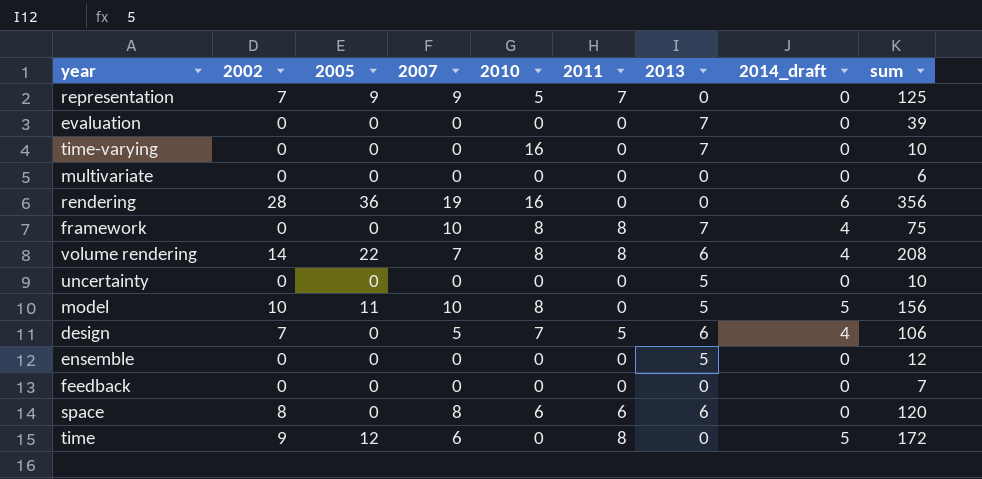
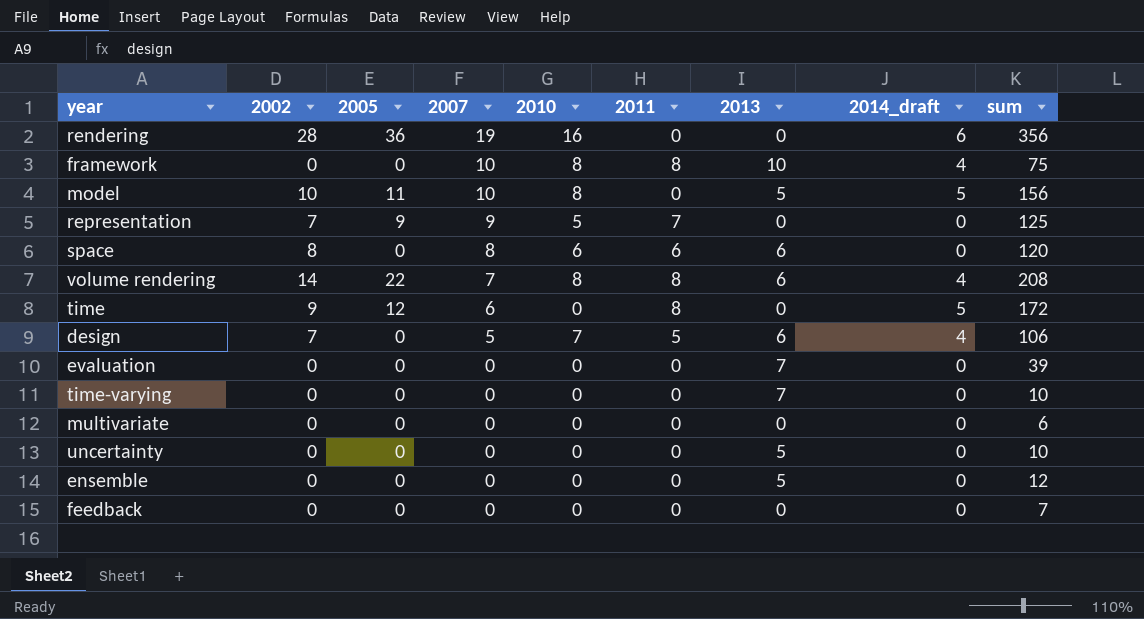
row order: none -> 2007 descending
framework | 2013: 7 -> 10
time-varying | 2010: 16 -> 0

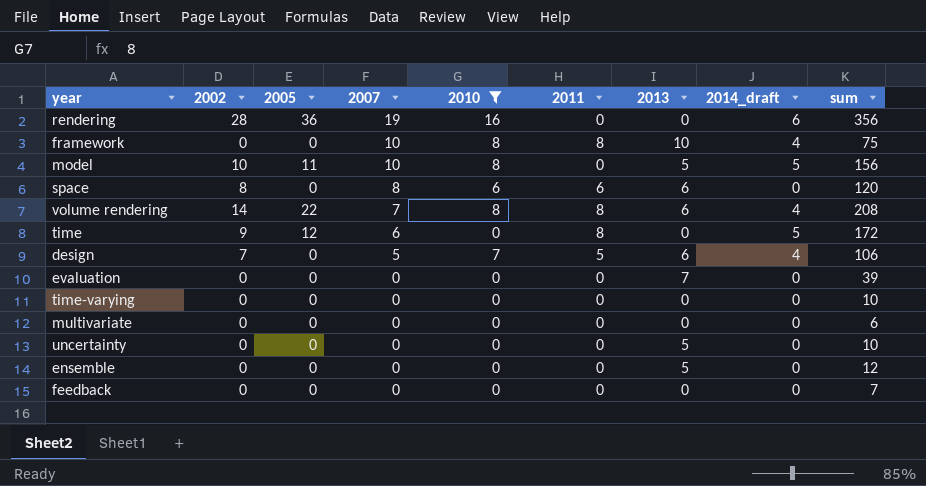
filter: none -> 2010 != 5
time-varying | 2013: 7 -> 0

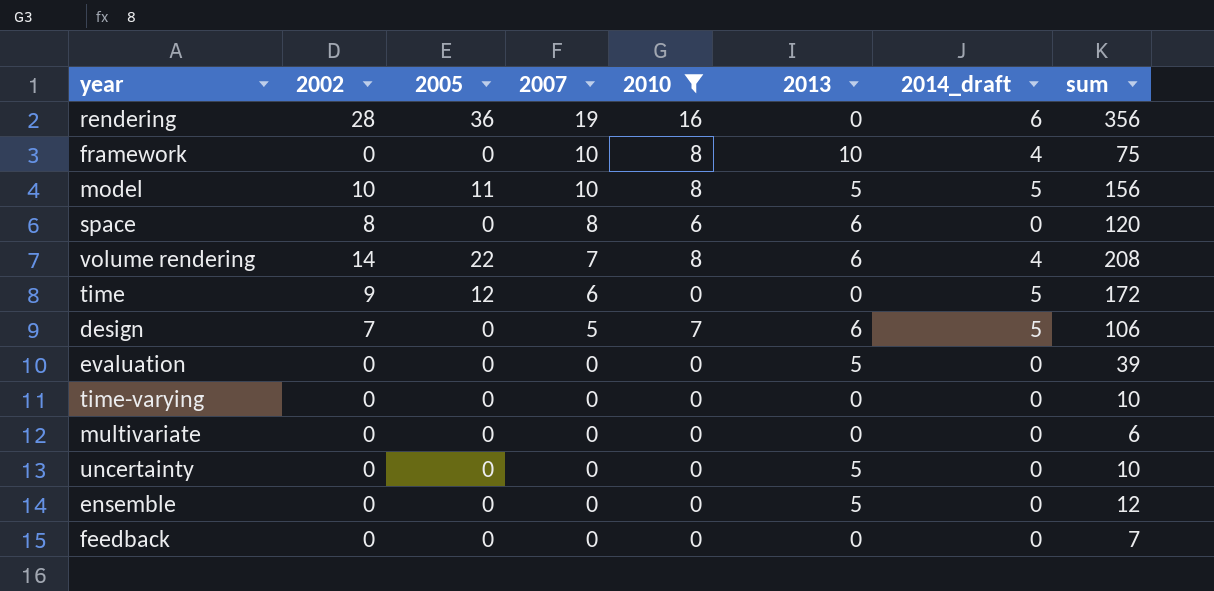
column 2011 | position: 6 -> none
design | 2014_draft: 4 -> 5
evaluation | 2013: 7 -> 5

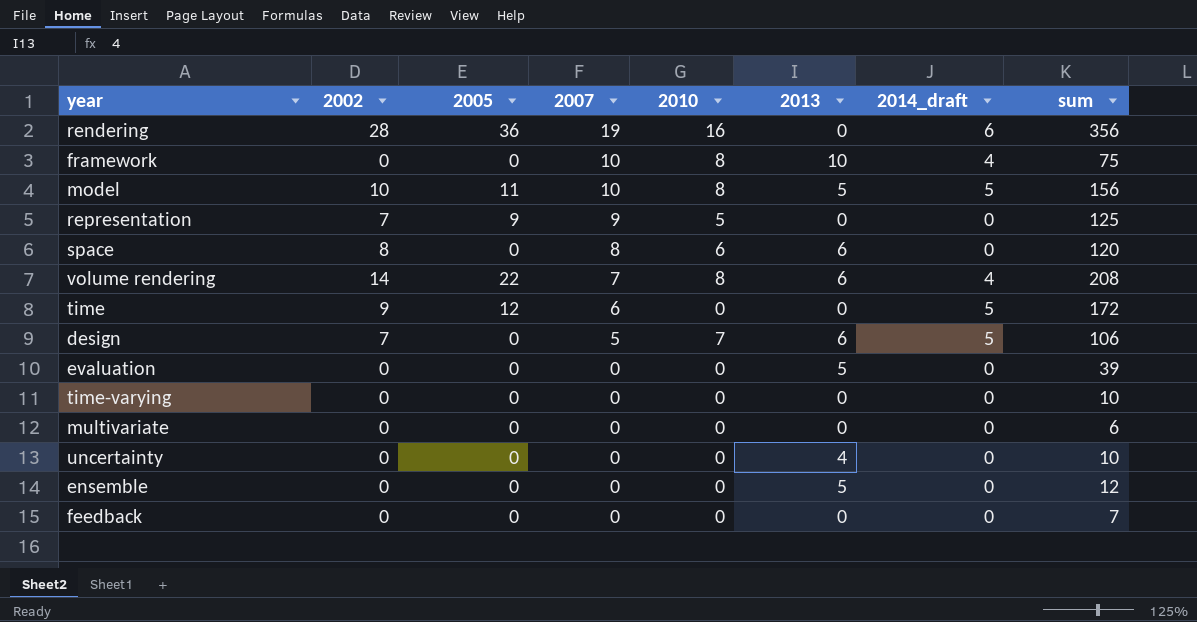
filter: 2010 != 5 -> none
uncertainty | 2013: 5 -> 4

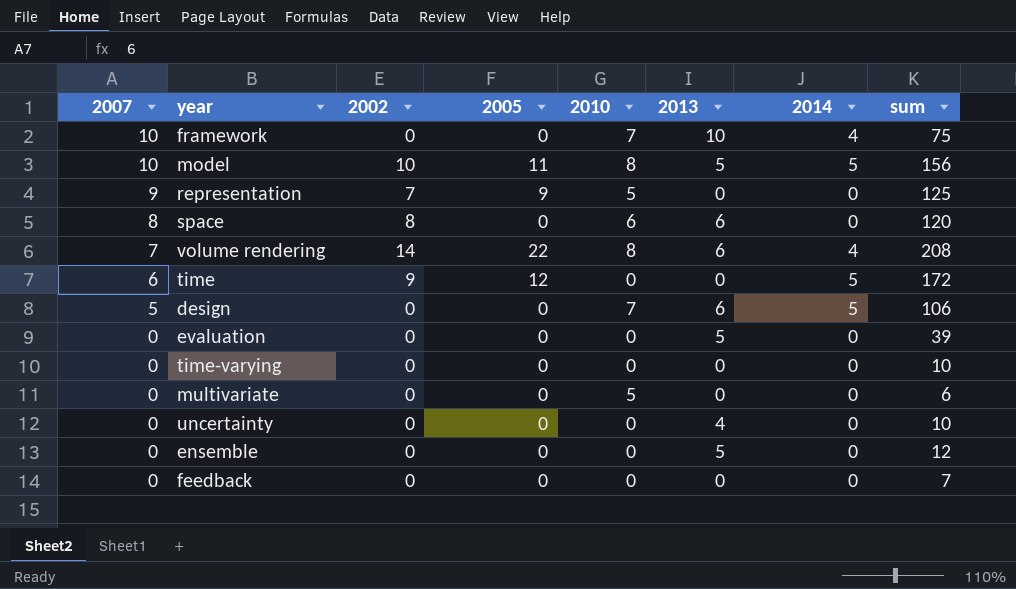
column 2007 | position: 4 -> 1
column name: 2014_draft -> 2014
row rendering: 28 | 36 | 19 | 16 | 0 | 6 | 356 -> none
framework | 2010: 8 -> 7
design | 2002: 7 -> 0
multivariate | 2010: 0 -> 5

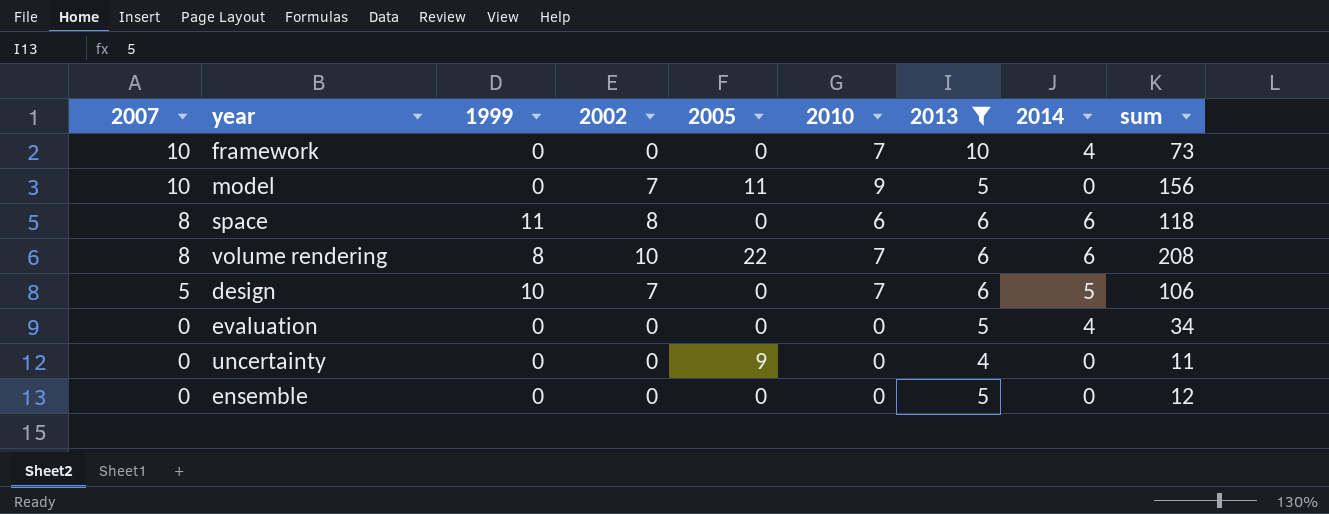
filter: none -> 2013 != 0
column 1999 | position: none -> 3
framework | sum: 75 -> 73
model | 2002: 10 -> 7
model | 2010: 8 -> 9
model | 2014: 5 -> 0
space | 2014: 0 -> 6
space | sum: 120 -> 118
volume rendering | 2007: 7 -> 8
volume rendering | 2002: 14 -> 10
volume rendering | 2010: 8 -> 7
volume rendering | 2014: 4 -> 6
design | 2002: 0 -> 7
evaluation | 2014: 0 -> 4
evaluation | sum: 39 -> 34
uncertainty | 2005: 0 -> 9
uncertainty | sum: 10 -> 11

